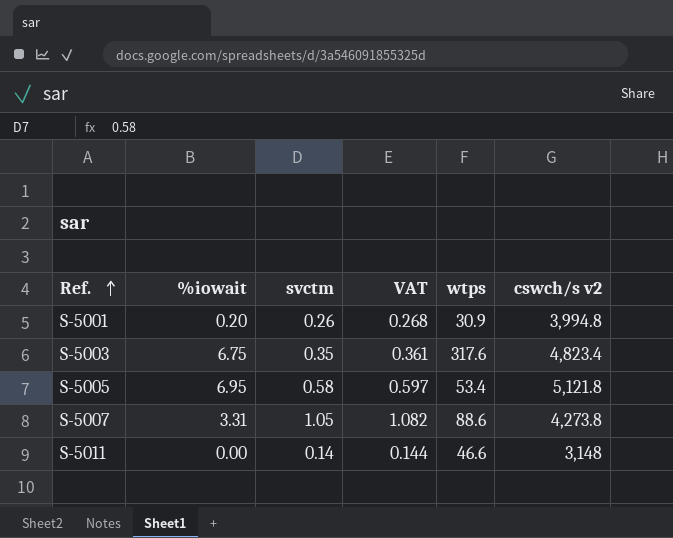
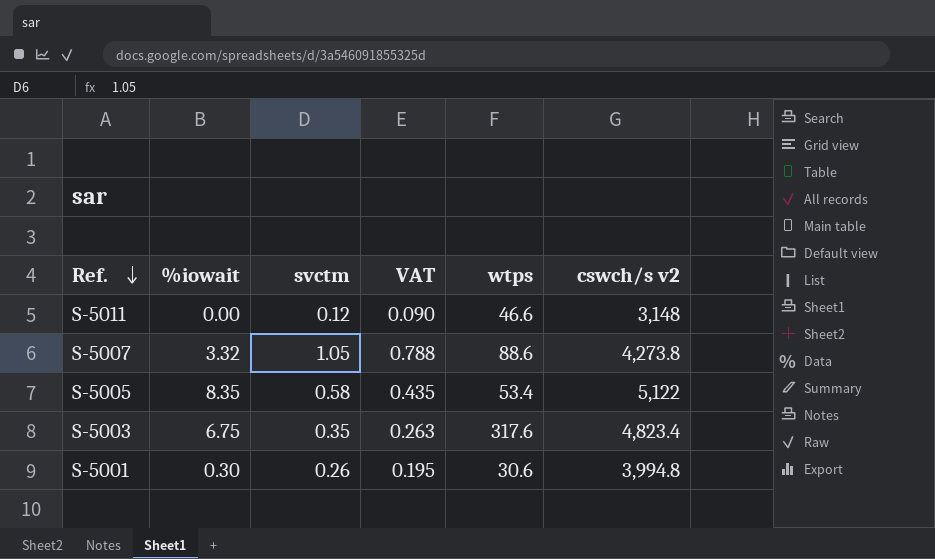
row order: Ref. ascending -> Ref. descending
column VAT | formula: [svctm] * 1.03 -> [svctm] * 0.75
S-5011 | svctm: 0.14 -> 0.12
S-5007 | %iowait: 3.31 -> 3.32
S-5005 | %iowait: 6.95 -> 8.35
S-5005 | cswch/s v2: 5,121.8 -> 5,122
S-5001 | %iowait: 0.20 -> 0.30
S-5001 | wtps: 30.9 -> 30.6

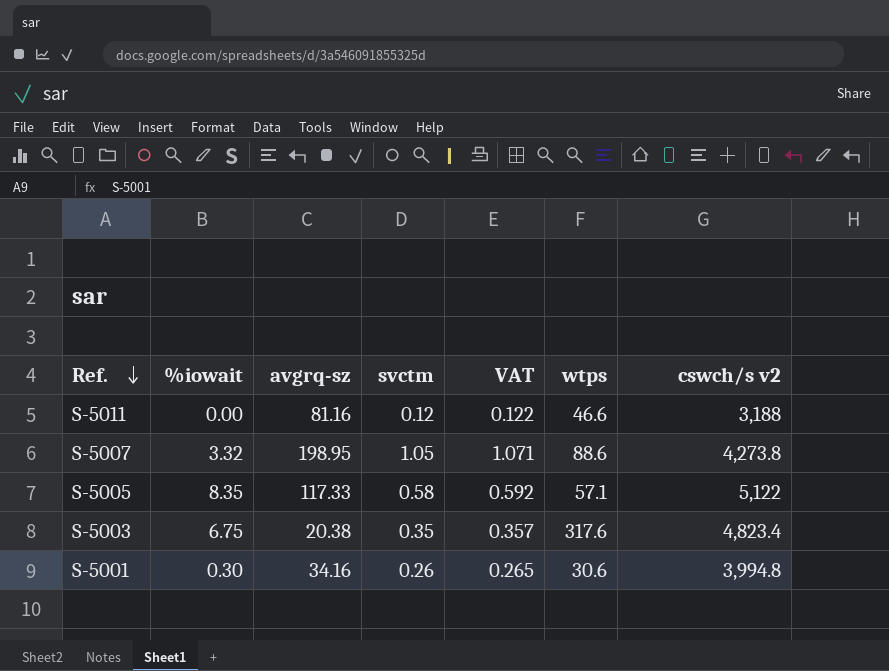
column avgrq-sz | position: none -> 3
column VAT | formula: [svctm] * 0.75 -> [svctm] * 1.02
S-5011 | cswch/s v2: 3,148 -> 3,188
S-5005 | wtps: 53.4 -> 57.1

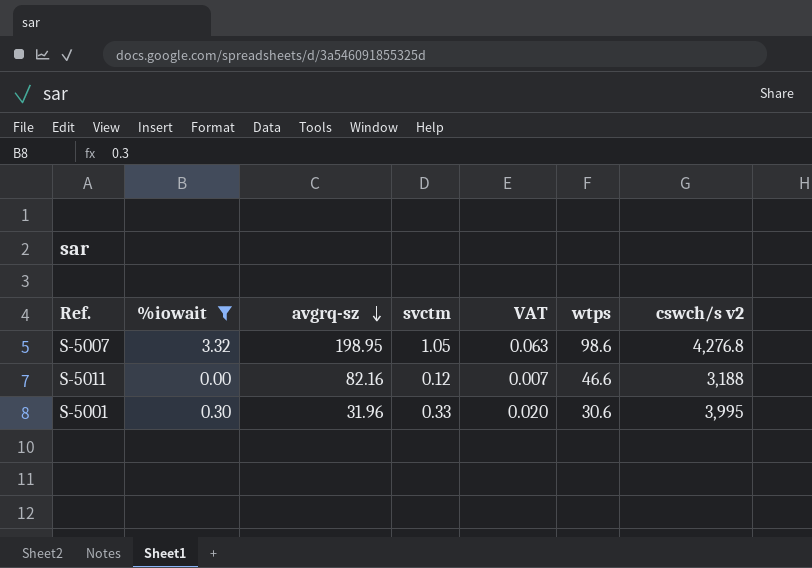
filter: none -> %iowait <= 3.32
row order: Ref. descending -> avgrq-sz descending
column VAT | formula: [svctm] * 1.02 -> [svctm] * 0.06
S-5007 | wtps: 88.6 -> 98.6
S-5007 | cswch/s v2: 4,273.8 -> 4,276.8
S-5011 | avgrq-sz: 81.16 -> 82.16
S-5001 | avgrq-sz: 34.16 -> 31.96
S-5001 | svctm: 0.26 -> 0.33
S-5001 | cswch/s v2: 3,994.8 -> 3,995

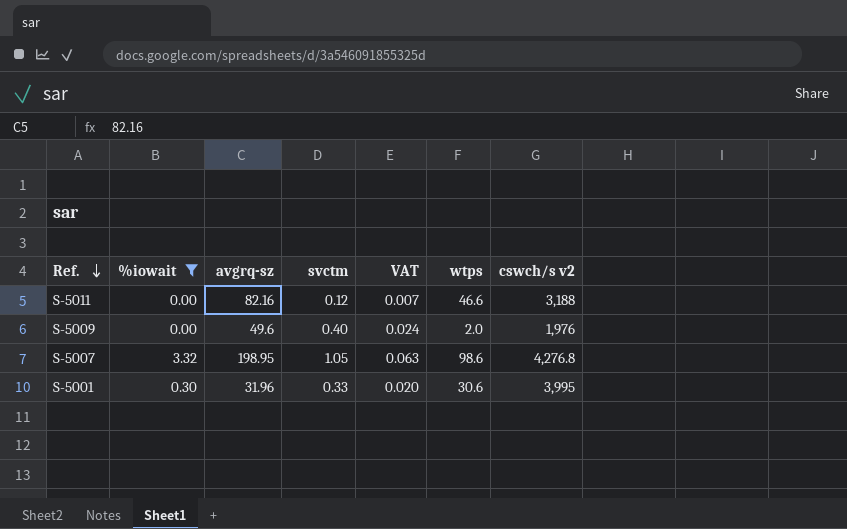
row order: avgrq-sz descending -> Ref. descending
row S-5009: none -> 0.00 | 49.6 | 0.40 | 0.024 | 2.0 | 1,976

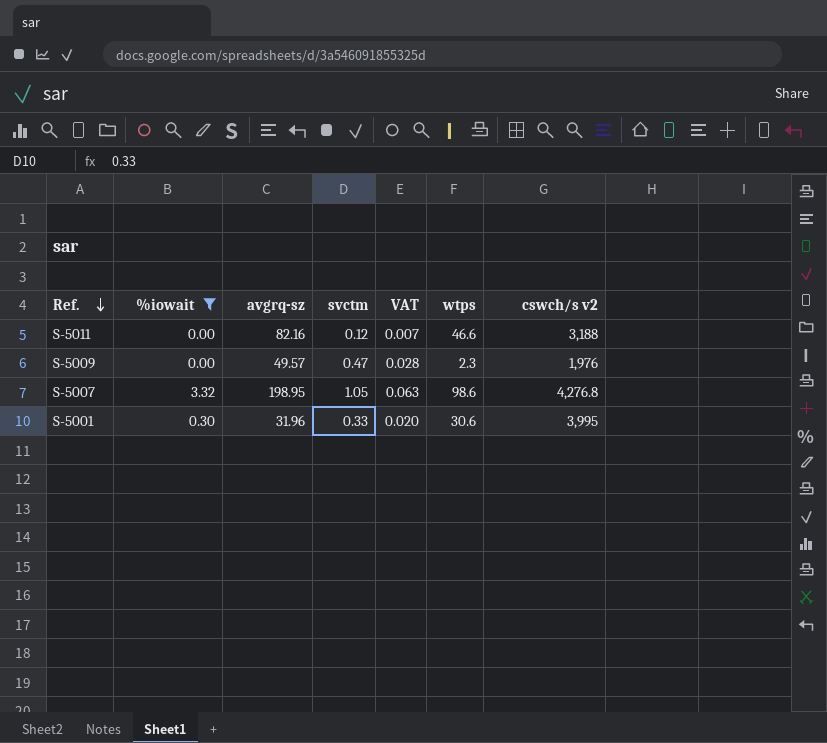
S-5009 | avgrq-sz: 49.6 -> 49.57
S-5009 | svctm: 0.40 -> 0.47
S-5009 | VAT: 0.024 -> 0.028
S-5009 | wtps: 2.0 -> 2.3

